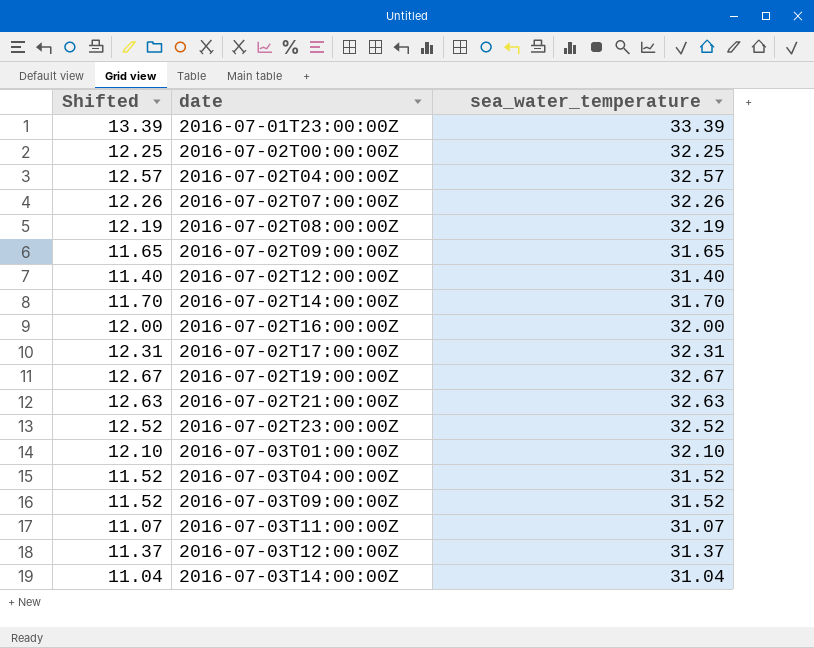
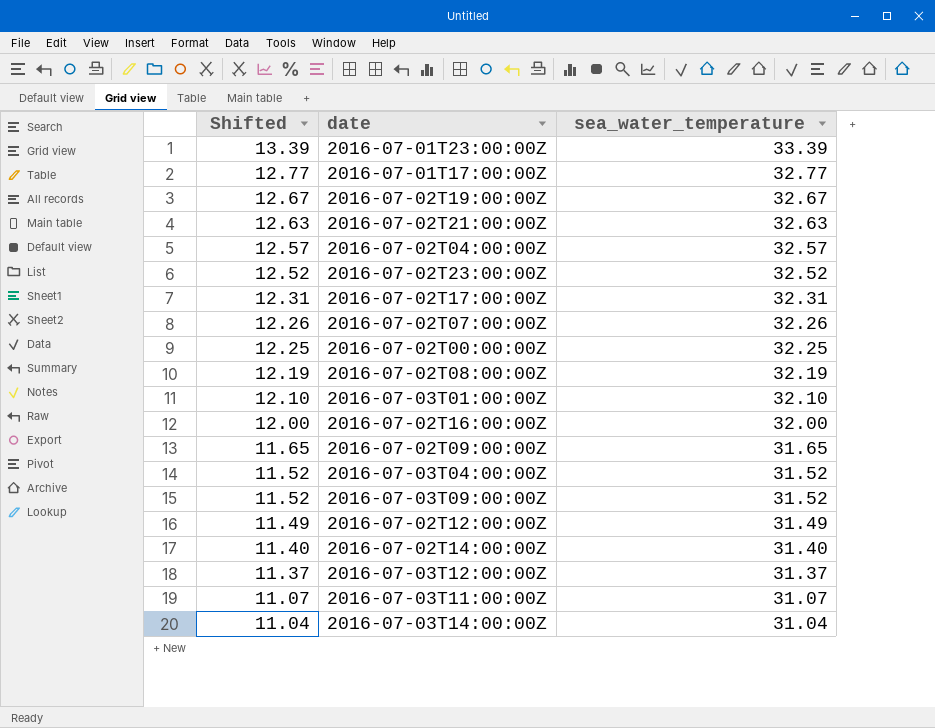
row order: date ascending -> Shifted descending
row 2016-07-01T17:00:00Z: none -> 12.77 | 32.77
2016-07-02T12:00:00Z | Shifted: 11.40 -> 11.49
2016-07-02T12:00:00Z | sea_water_temperature: 31.40 -> 31.49
2016-07-02T14:00:00Z | Shifted: 11.70 -> 11.40
2016-07-02T14:00:00Z | sea_water_temperature: 31.70 -> 31.40

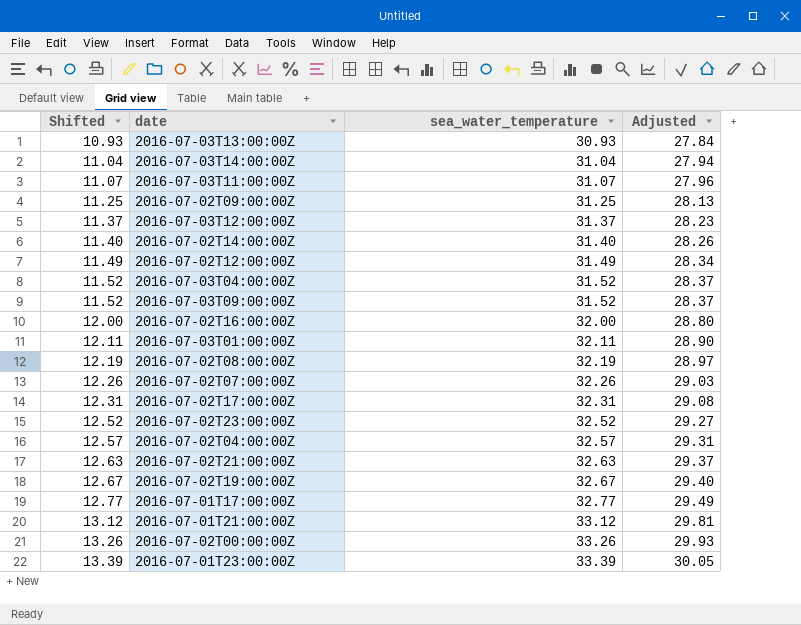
row order: Shifted descending -> Shifted ascending
column Adjusted | formula: none -> [sea_water_temperature] * 0.9
row 2016-07-03T13:00:00Z: none -> 10.93 | 30.93 | 27.84
2016-07-02T09:00:00Z | Shifted: 11.65 -> 11.25
2016-07-02T09:00:00Z | sea_water_temperature: 31.65 -> 31.25
2016-07-03T01:00:00Z | Shifted: 12.10 -> 12.11
2016-07-03T01:00:00Z | sea_water_temperature: 32.10 -> 32.11
row 2016-07-01T21:00:00Z: none -> 13.12 | 33.12 | 29.81
2016-07-02T00:00:00Z | Shifted: 12.25 -> 13.26
2016-07-02T00:00:00Z | sea_water_temperature: 32.25 -> 33.26

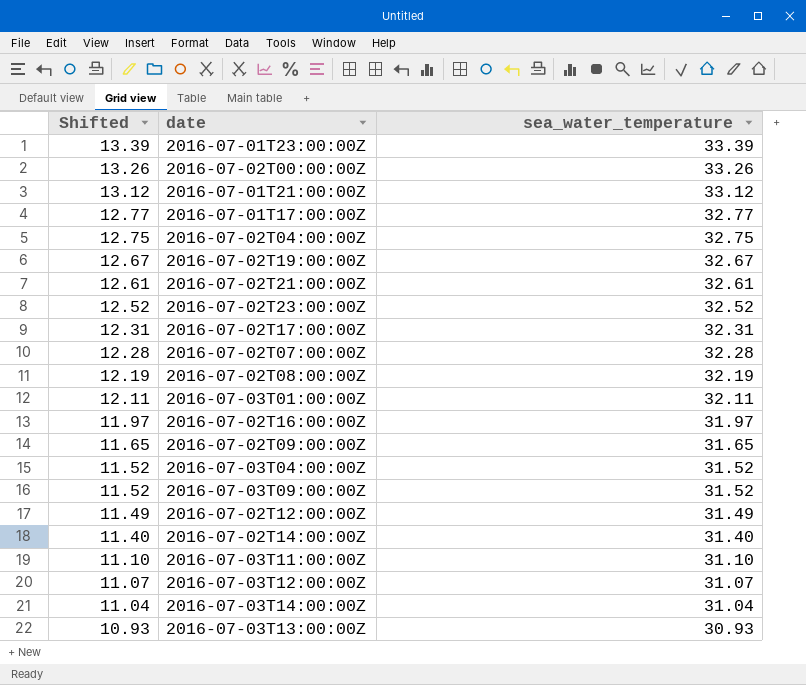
row order: Shifted ascending -> Shifted descending
column Adjusted | formula: [sea_water_temperature] * 0.9 -> none
2016-07-02T04:00:00Z | Shifted: 12.57 -> 12.75
2016-07-02T04:00:00Z | sea_water_temperature: 32.57 -> 32.75
2016-07-02T21:00:00Z | Shifted: 12.63 -> 12.61
2016-07-02T21:00:00Z | sea_water_temperature: 32.63 -> 32.61
2016-07-02T07:00:00Z | Shifted: 12.26 -> 12.28
2016-07-02T07:00:00Z | sea_water_temperature: 32.26 -> 32.28
2016-07-02T16:00:00Z | Shifted: 12.00 -> 11.97
2016-07-02T16:00:00Z | sea_water_temperature: 32.00 -> 31.97
2016-07-02T09:00:00Z | Shifted: 11.25 -> 11.65
2016-07-02T09:00:00Z | sea_water_temperature: 31.25 -> 31.65
2016-07-03T11:00:00Z | Shifted: 11.07 -> 11.10
2016-07-03T11:00:00Z | sea_water_temperature: 31.07 -> 31.10
2016-07-03T12:00:00Z | Shifted: 11.37 -> 11.07
2016-07-03T12:00:00Z | sea_water_temperature: 31.37 -> 31.07

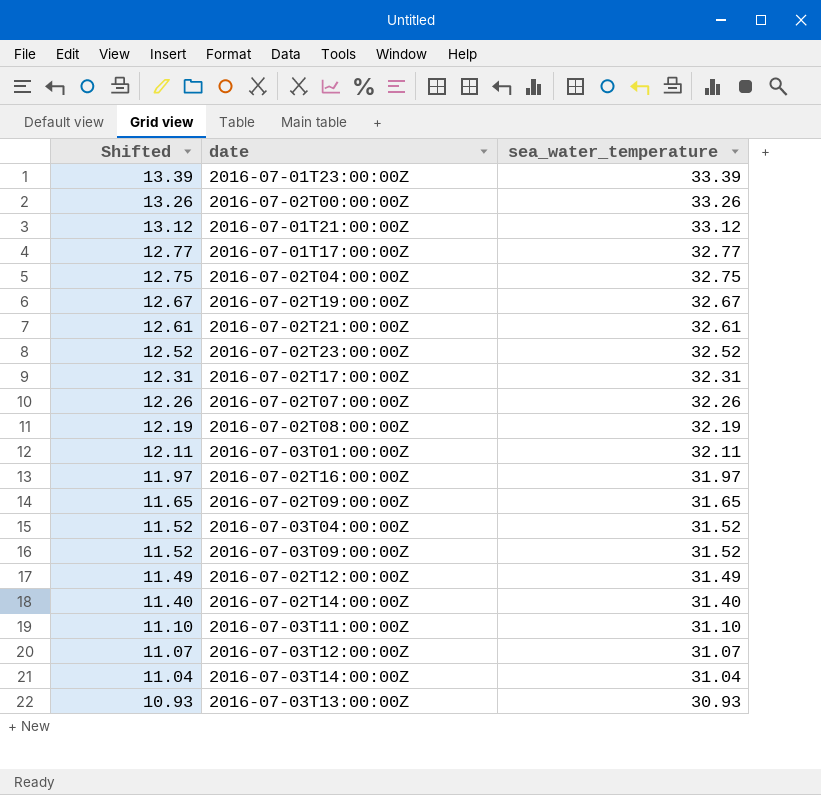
2016-07-02T07:00:00Z | Shifted: 12.28 -> 12.26
2016-07-02T07:00:00Z | sea_water_temperature: 32.28 -> 32.26

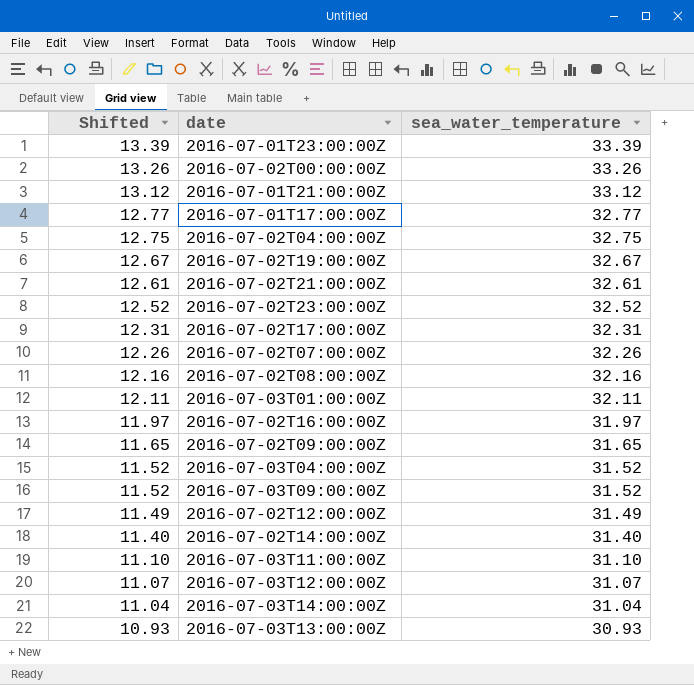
2016-07-02T08:00:00Z | Shifted: 12.19 -> 12.16
2016-07-02T08:00:00Z | sea_water_temperature: 32.19 -> 32.16

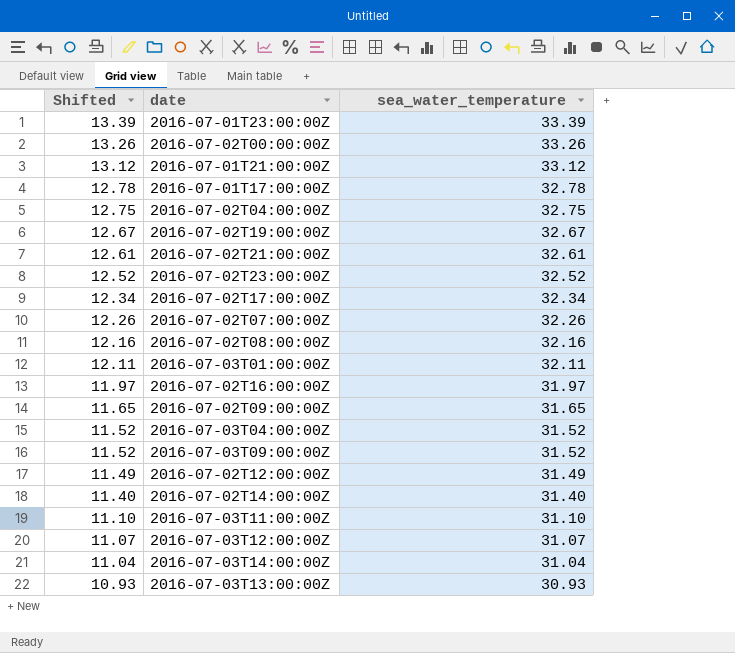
2016-07-01T17:00:00Z | Shifted: 12.77 -> 12.78
2016-07-01T17:00:00Z | sea_water_temperature: 32.77 -> 32.78
2016-07-02T17:00:00Z | Shifted: 12.31 -> 12.34
2016-07-02T17:00:00Z | sea_water_temperature: 32.31 -> 32.34

